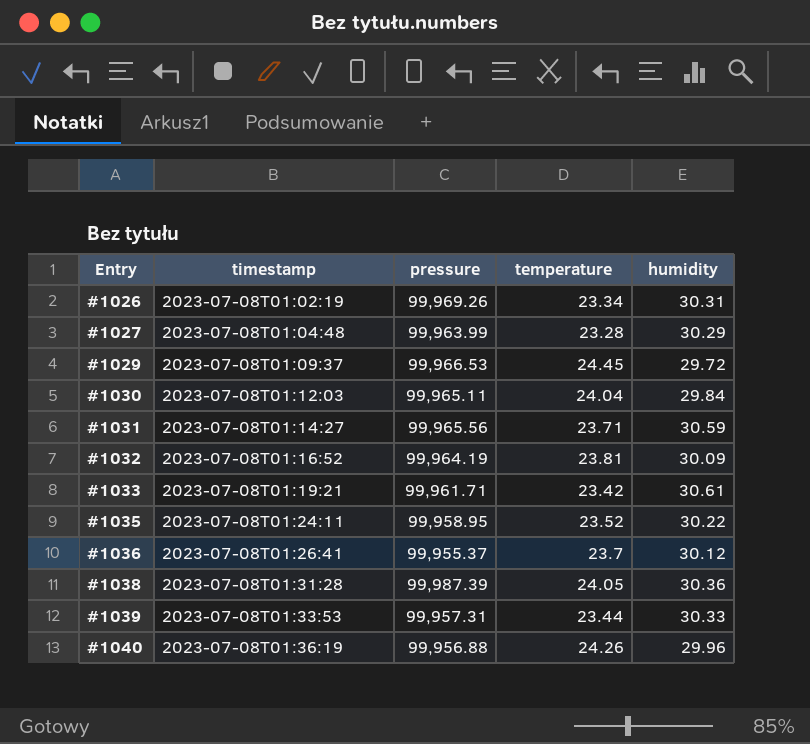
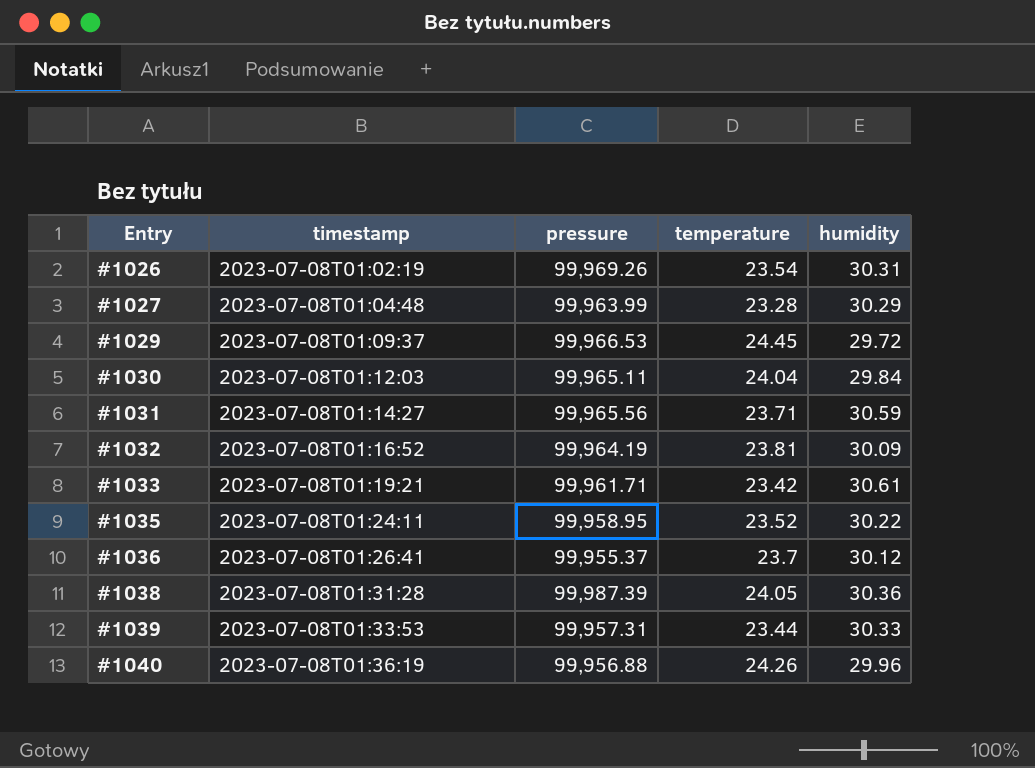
#1026 | temperature: 23.34 -> 23.54

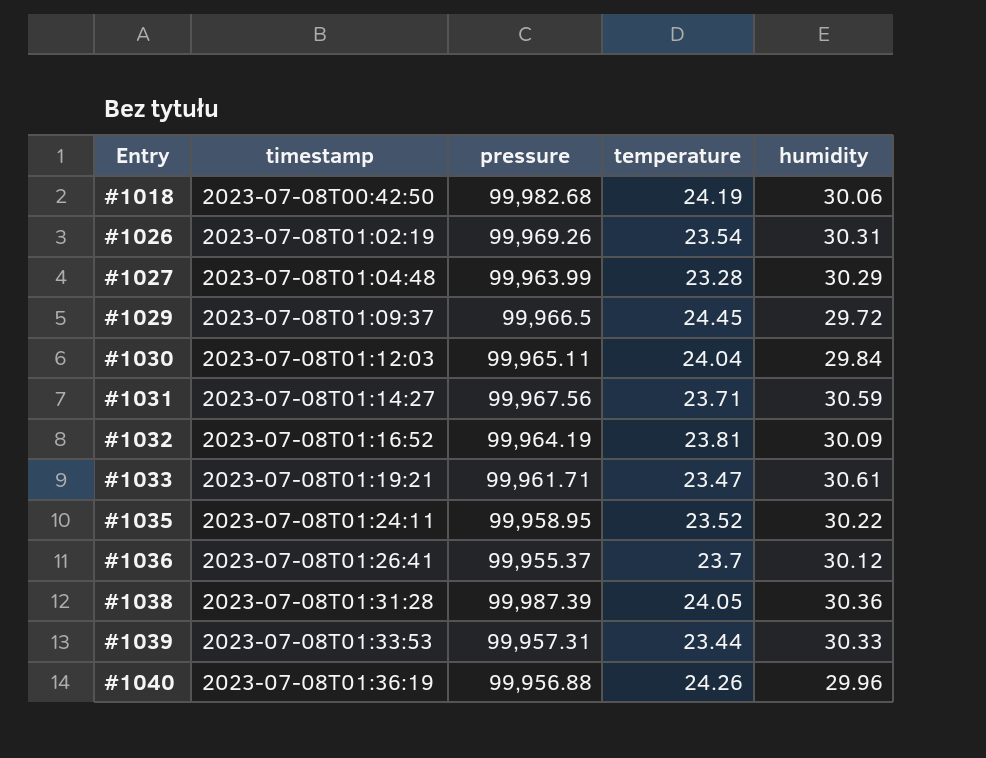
row #1018: none -> 2023-07-08T00:42:50 | 99,982.68 | 24.19 | 30.06
#1029 | pressure: 99,966.53 -> 99,966.5
#1031 | pressure: 99,965.56 -> 99,967.56
#1033 | temperature: 23.42 -> 23.47

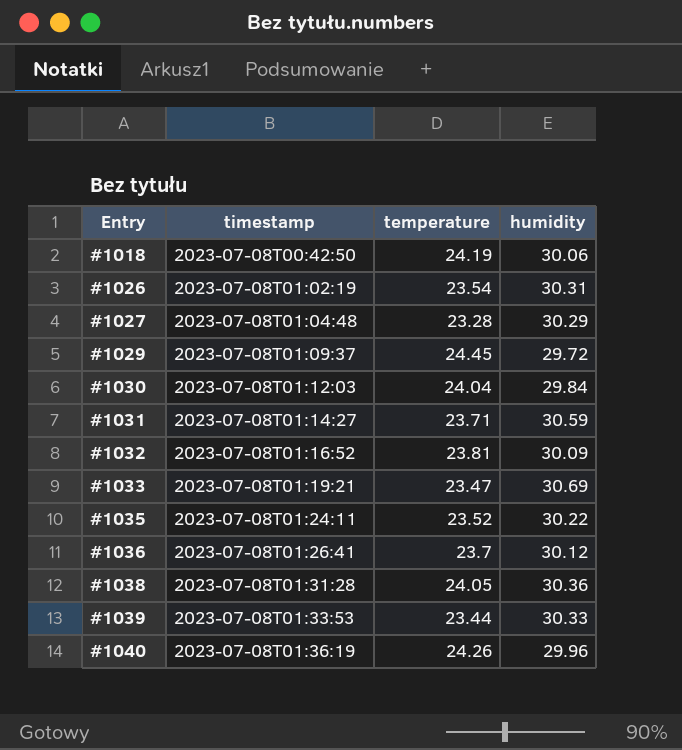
column pressure | position: 3 -> none
#1033 | humidity: 30.61 -> 30.69

